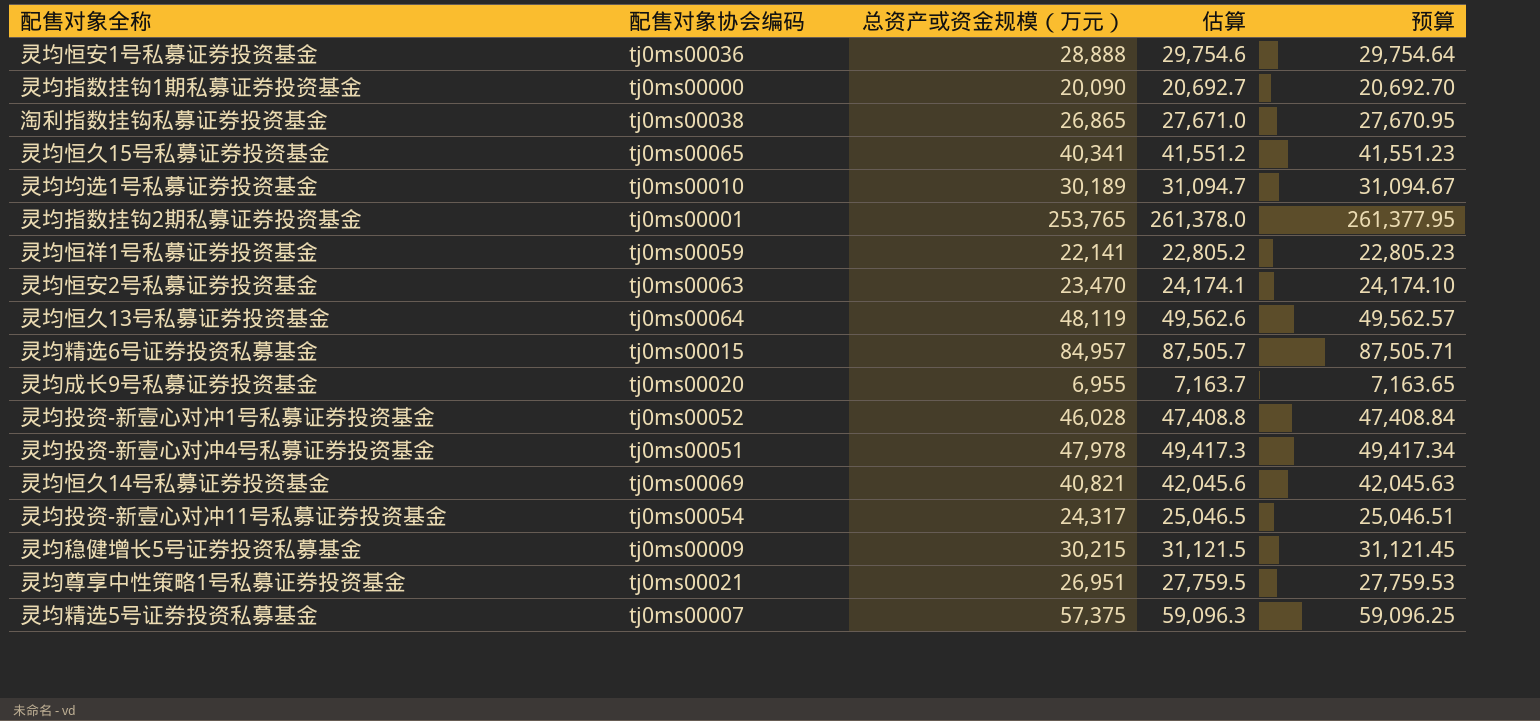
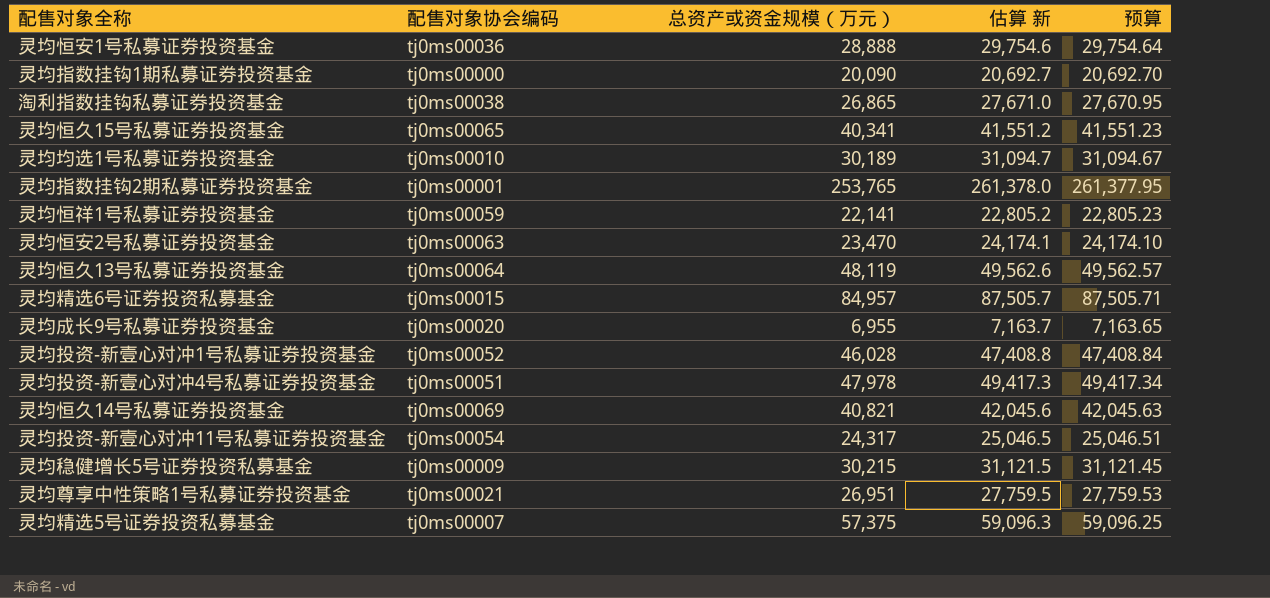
column name: 估算 -> 估算 新

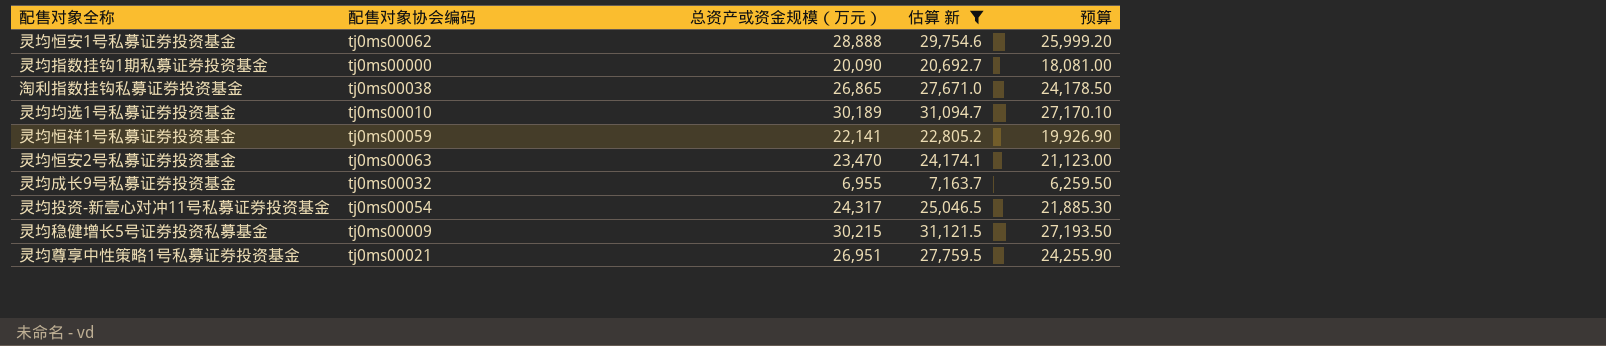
filter: none -> 估算 新 <= 31,121.5
column 预算 | formula: [总资产或资金规模（万元）] * 1.03 -> [总资产或资金规模（万元）] * 0.9
灵均恒安1号私募证券投资基金 | 配售对象协会编码: tj0ms00036 -> tj0ms00062
灵均成长9号私募证券投资基金 | 配售对象协会编码: tj0ms00020 -> tj0ms00032

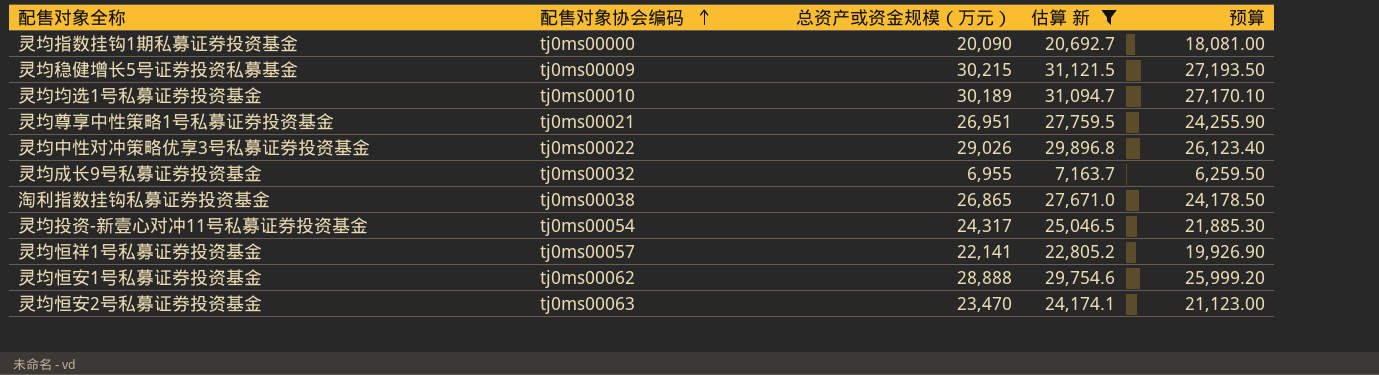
row order: none -> 配售对象协会编码 ascending
row 灵均中性对冲策略优享3号私募证券投资基金: none -> tj0ms00022 | 29,026 | 29,896.8 | 26,123.40
灵均恒祥1号私募证券投资基金 | 配售对象协会编码: tj0ms00059 -> tj0ms00057

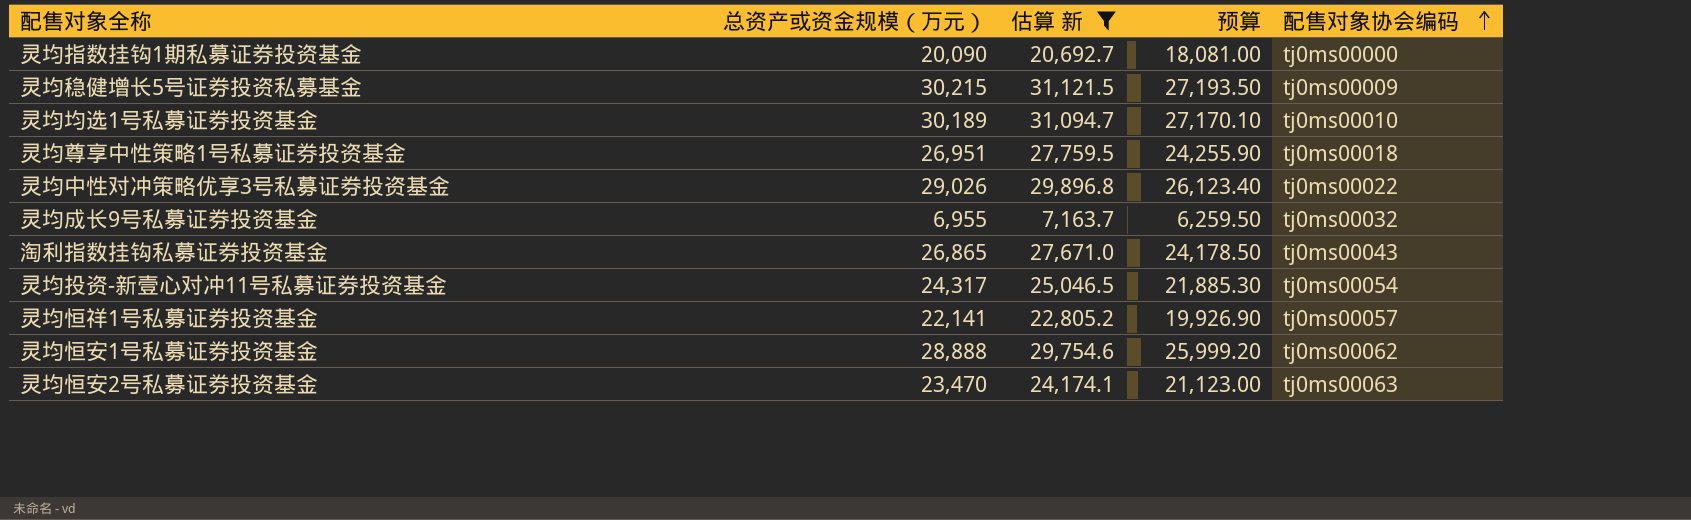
column 配售对象协会编码 | position: 2 -> 5
灵均尊享中性策略1号私募证券投资基金 | 配售对象协会编码: tj0ms00021 -> tj0ms00018
淘利指数挂钩私募证券投资基金 | 配售对象协会编码: tj0ms00038 -> tj0ms00043

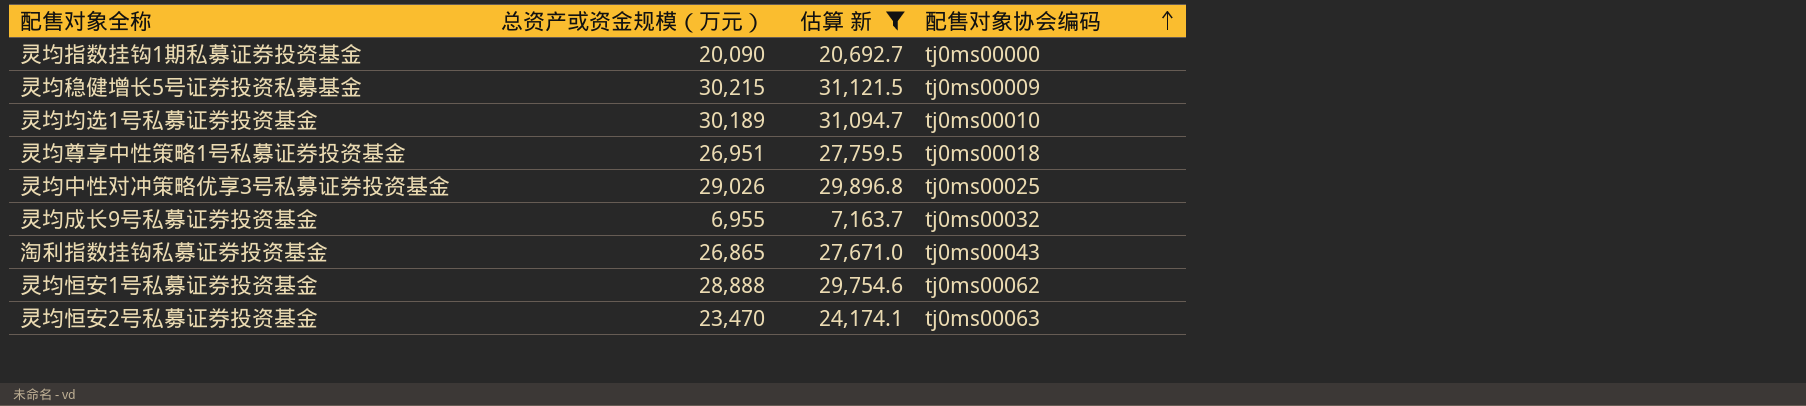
column 预算 | formula: [总资产或资金规模（万元）] * 0.9 -> none
row 灵均投资-新壹心对冲11号私募证券投资基金: 24,317 | 25,046.5 | 21,885.30 | tj0ms00054 -> none
row 灵均恒祥1号私募证券投资基金: 22,141 | 22,805.2 | 19,926.90 | tj0ms00057 -> none
灵均中性对冲策略优享3号私募证券投资基金 | 配售对象协会编码: tj0ms00022 -> tj0ms00025

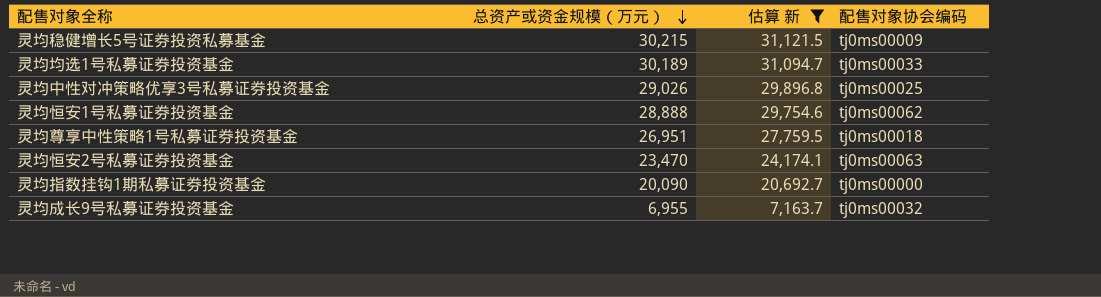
row order: 配售对象协会编码 ascending -> 总资产或资金规模（万元） descending
row 淘利指数挂钩私募证券投资基金: 26,865 | 27,671.0 | tj0ms00043 -> none
灵均均选1号私募证券投资基金 | 配售对象协会编码: tj0ms00010 -> tj0ms00033

